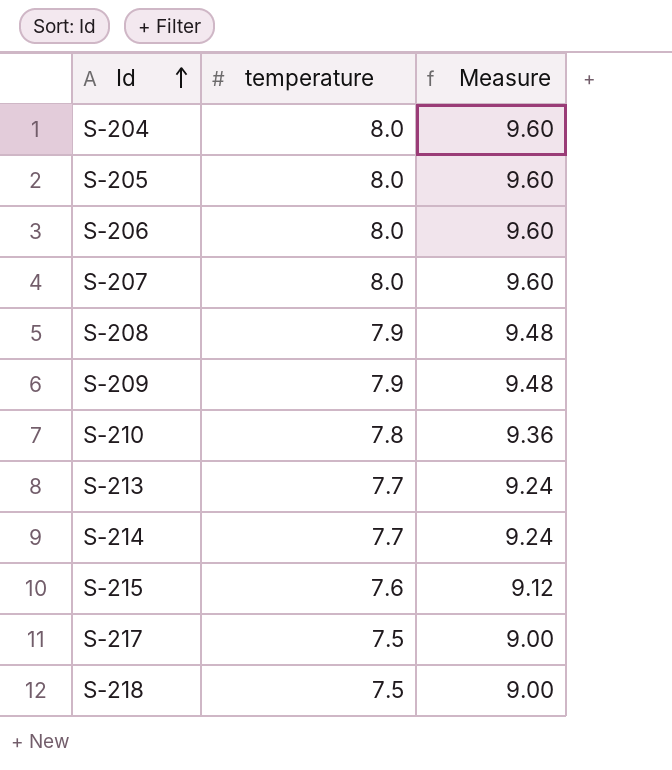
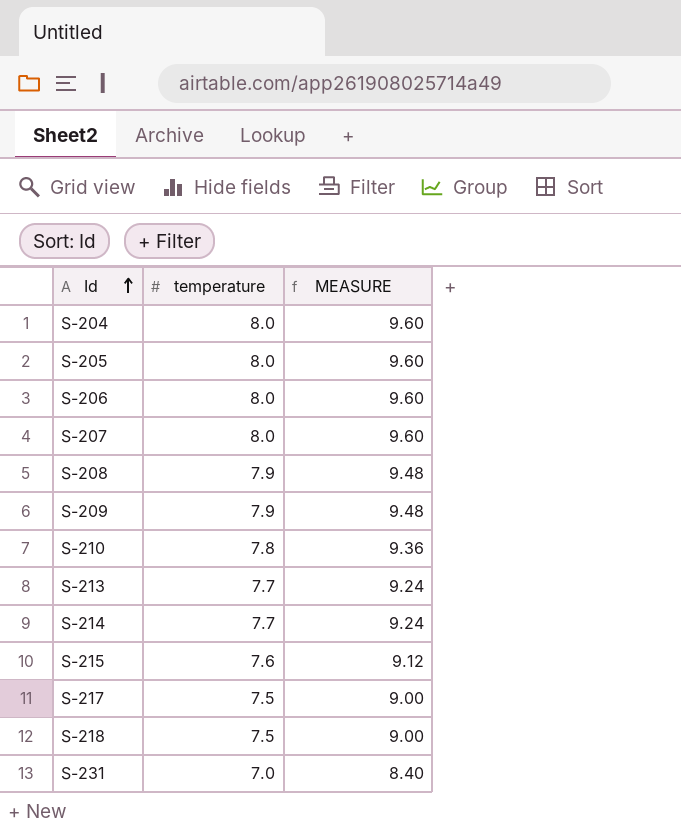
column name: Measure -> MEASURE
row S-231: none -> 7.0 | 8.40

